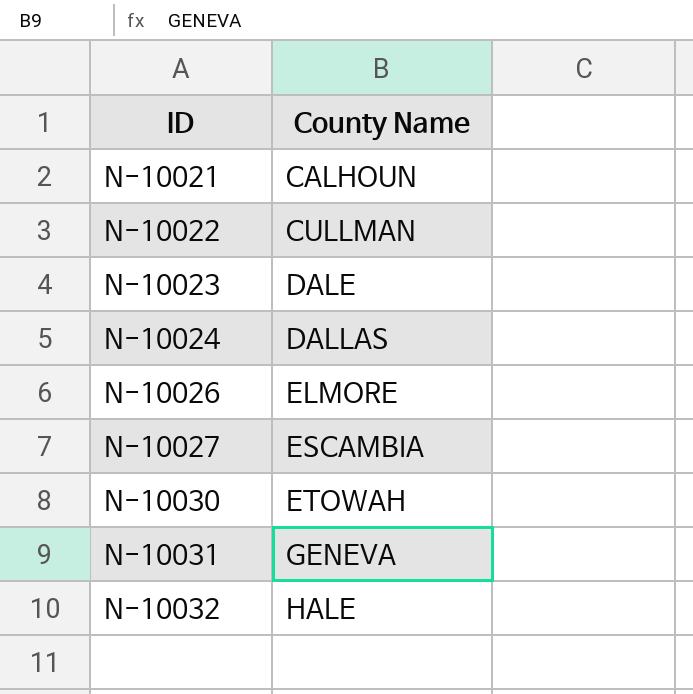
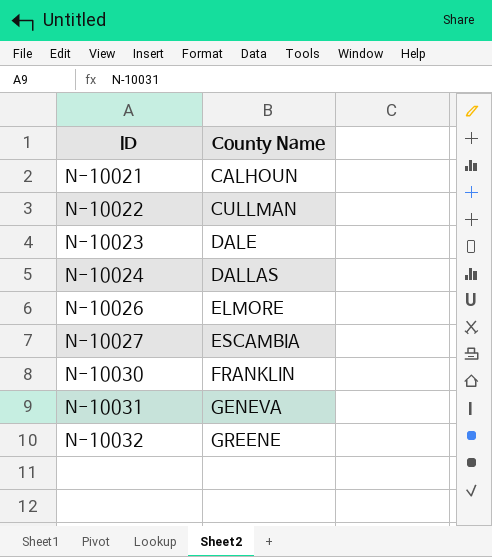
N-10030 | County Name: ETOWAH -> FRANKLIN
N-10032 | County Name: HALE -> GREENE

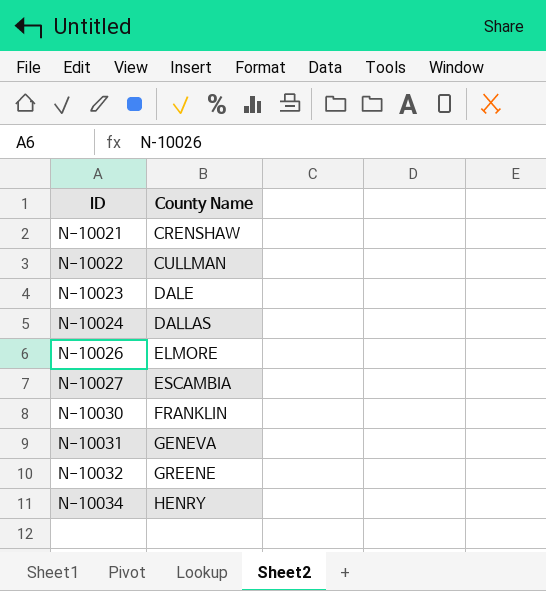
N-10021 | County Name: CALHOUN -> CRENSHAW
row N-10034: none -> HENRY

